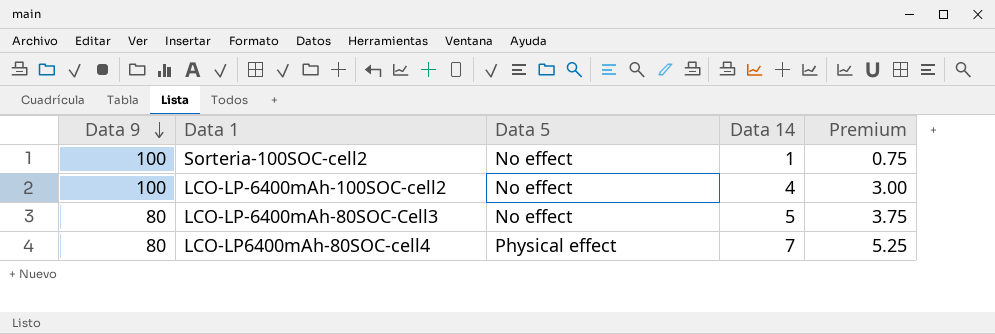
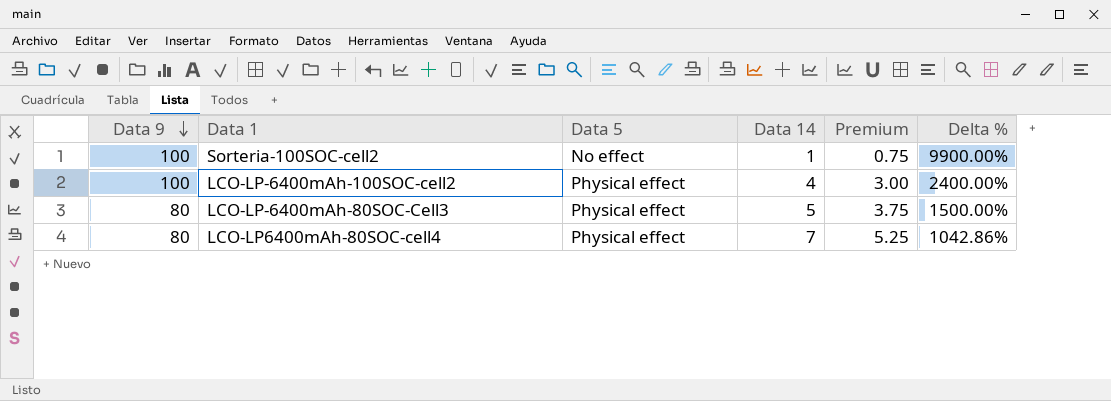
column Delta % | formula: none -> ([Data 9] - [Data 14]) / [Data 14]
LCO-LP-6400mAh-100SOC-cell2 | Data 5: No effect -> Physical effect
LCO-LP-6400mAh-80SOC-Cell3 | Data 5: No effect -> Physical effect

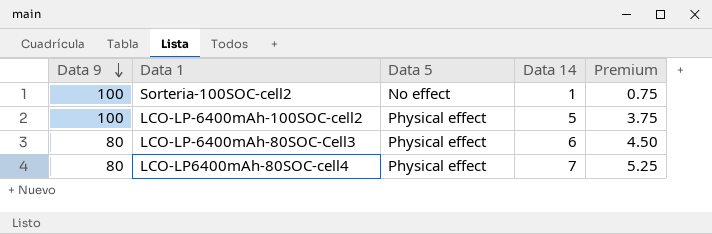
column Delta % | formula: ([Data 9] - [Data 14]) / [Data 14] -> none
LCO-LP-6400mAh-100SOC-cell2 | Data 14: 4 -> 5
LCO-LP-6400mAh-100SOC-cell2 | Premium: 3.00 -> 3.75
LCO-LP-6400mAh-80SOC-Cell3 | Data 14: 5 -> 6
LCO-LP-6400mAh-80SOC-Cell3 | Premium: 3.75 -> 4.50

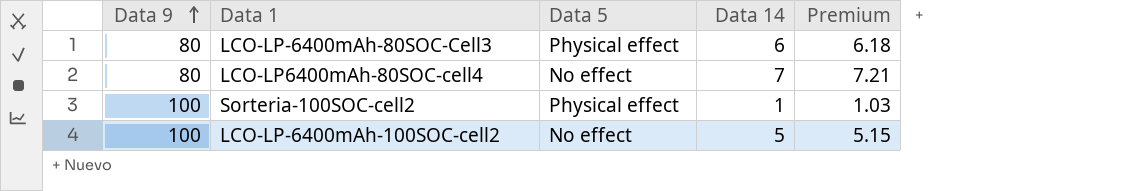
row order: Data 9 descending -> Data 9 ascending
column Premium | formula: [Data 14] * 0.75 -> [Data 14] * 1.03
LCO-LP6400mAh-80SOC-cell4 | Data 5: Physical effect -> No effect
Sorteria-100SOC-cell2 | Data 5: No effect -> Physical effect
LCO-LP-6400mAh-100SOC-cell2 | Data 5: Physical effect -> No effect

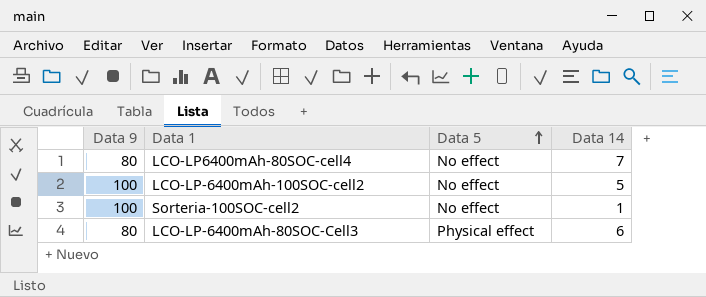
row order: Data 9 ascending -> Data 5 ascending
column Premium | formula: [Data 14] * 1.03 -> none
Sorteria-100SOC-cell2 | Data 5: Physical effect -> No effect

